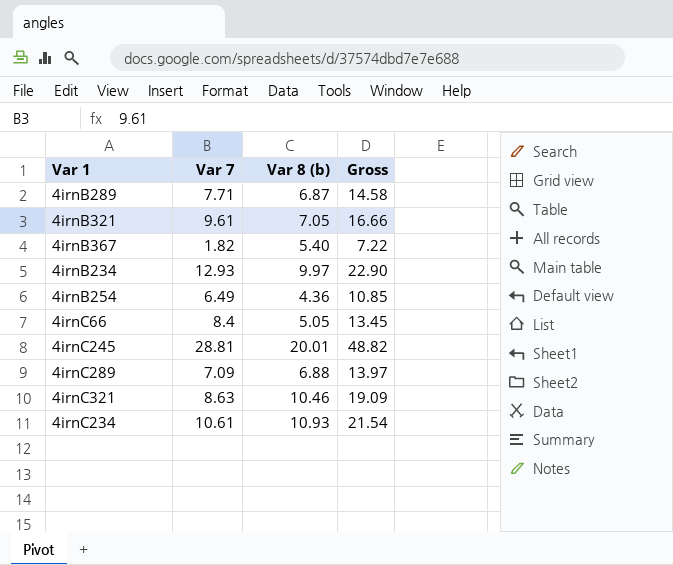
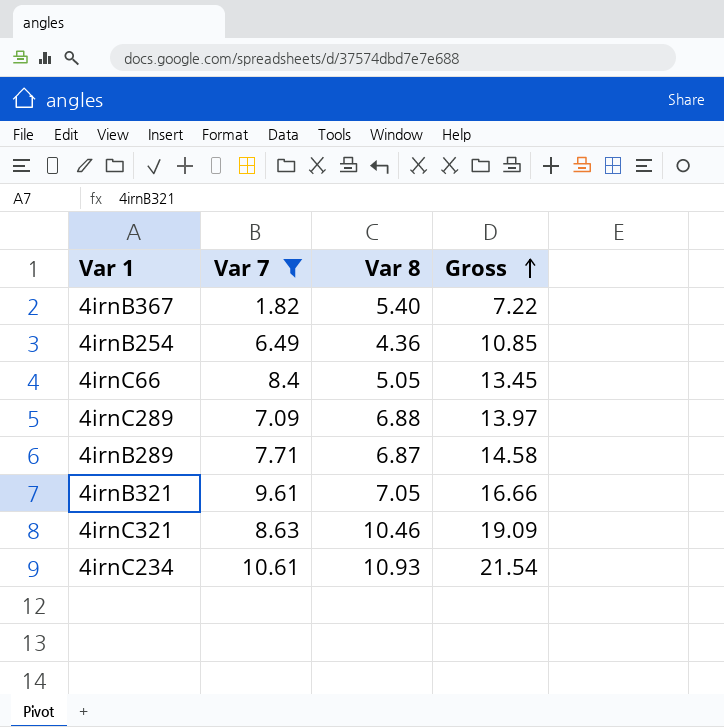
filter: none -> Var 7 <= 10.61
row order: none -> Gross ascending
column name: Var 8 (b) -> Var 8

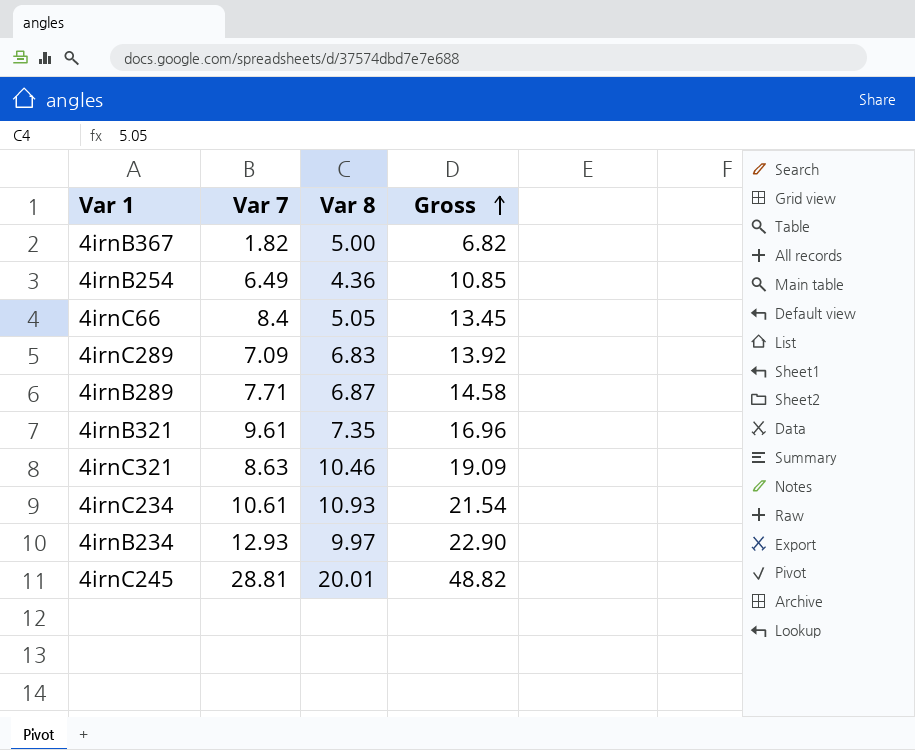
filter: Var 7 <= 10.61 -> none
4irnB367 | Var 8: 5.40 -> 5.00
4irnB367 | Gross: 7.22 -> 6.82
4irnC289 | Var 8: 6.88 -> 6.83
4irnC289 | Gross: 13.97 -> 13.92
4irnB321 | Var 8: 7.05 -> 7.35
4irnB321 | Gross: 16.66 -> 16.96

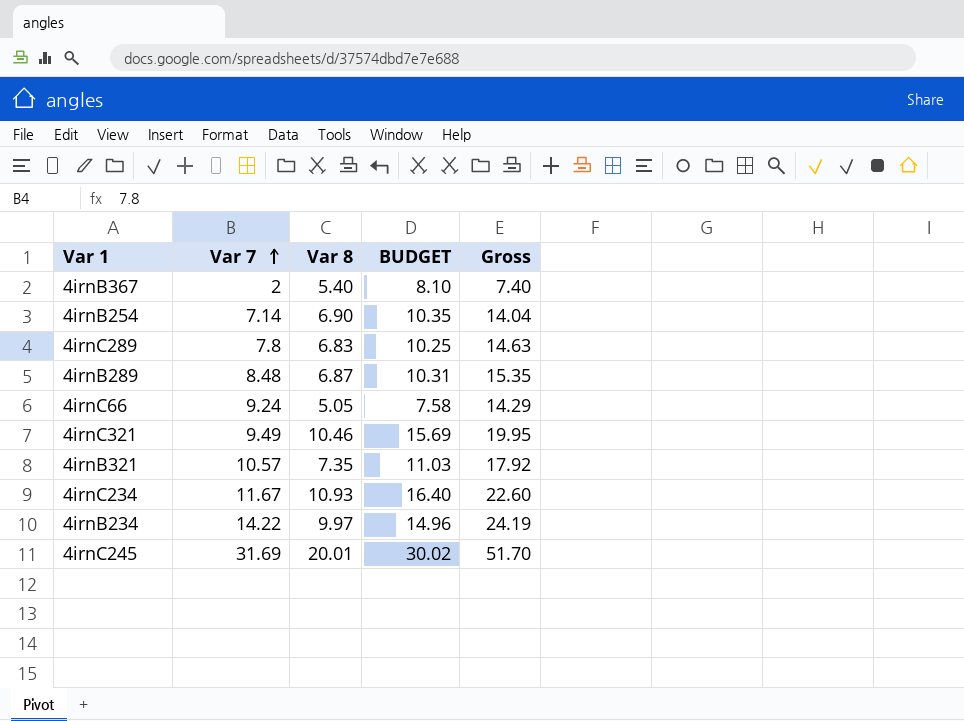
row order: Gross ascending -> Var 7 ascending
column BUDGET | formula: none -> [Var 8] * 1.5
4irnB367 | Var 7: 1.82 -> 2
4irnB367 | Var 8: 5.00 -> 5.40
4irnB367 | Gross: 6.82 -> 7.40
4irnB254 | Var 7: 6.49 -> 7.14
4irnB254 | Var 8: 4.36 -> 6.90
4irnB254 | Gross: 10.85 -> 14.04
4irnC289 | Var 7: 7.09 -> 7.8
4irnC289 | Gross: 13.92 -> 14.63
4irnB289 | Var 7: 7.71 -> 8.48
4irnB289 | Gross: 14.58 -> 15.35
4irnC66 | Var 7: 8.4 -> 9.24
4irnC66 | Gross: 13.45 -> 14.29
4irnC321 | Var 7: 8.63 -> 9.49
4irnC321 | Gross: 19.09 -> 19.95
4irnB321 | Var 7: 9.61 -> 10.57
4irnB321 | Gross: 16.96 -> 17.92
4irnC234 | Var 7: 10.61 -> 11.67
4irnC234 | Gross: 21.54 -> 22.60
4irnB234 | Var 7: 12.93 -> 14.22
4irnB234 | Gross: 22.90 -> 24.19
4irnC245 | Var 7: 28.81 -> 31.69
4irnC245 | Gross: 48.82 -> 51.70

